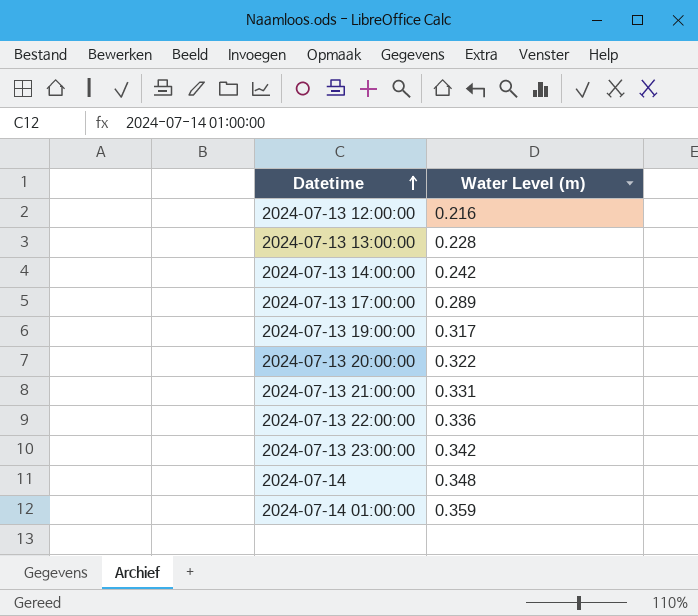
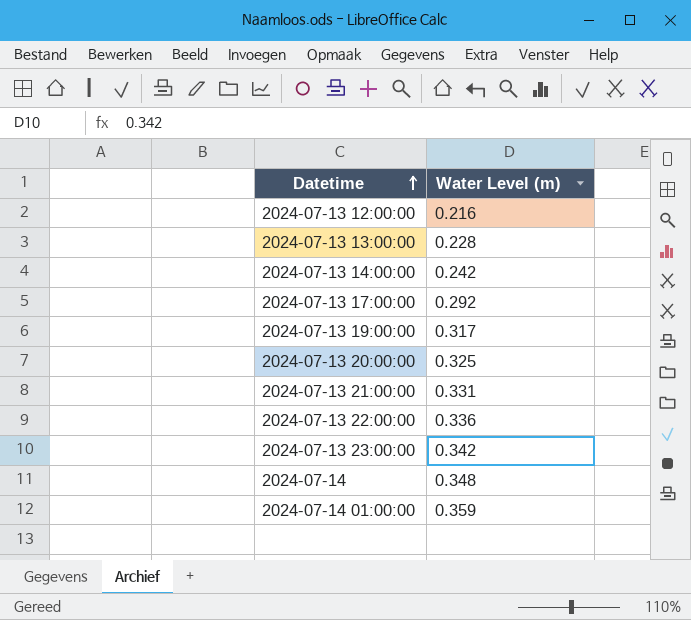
2024-07-13 17:00:00 | Water Level (m): 0.289 -> 0.292
2024-07-13 20:00:00 | Water Level (m): 0.322 -> 0.325

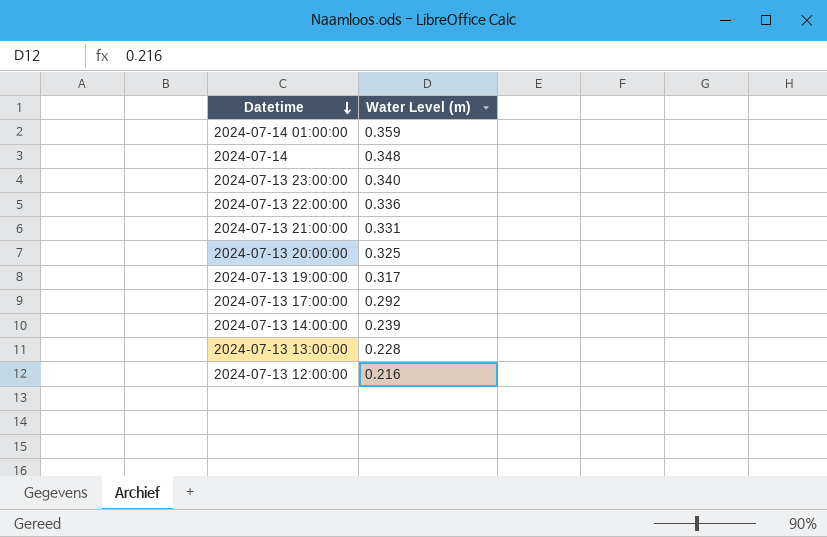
row order: Datetime ascending -> Datetime descending
2024-07-13 23:00:00 | Water Level (m): 0.342 -> 0.340
2024-07-13 14:00:00 | Water Level (m): 0.242 -> 0.239

